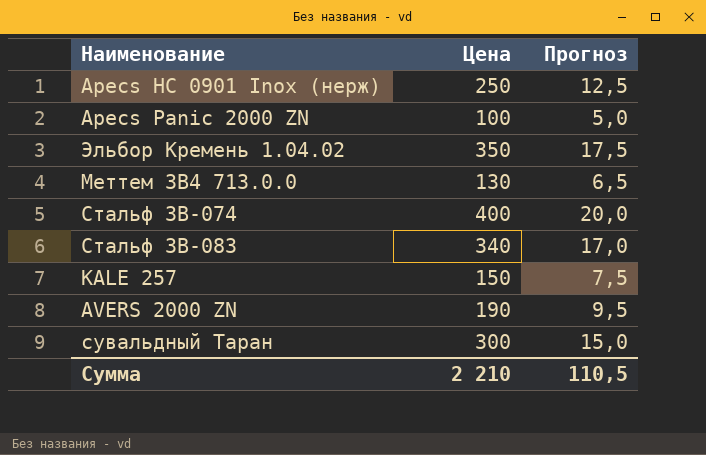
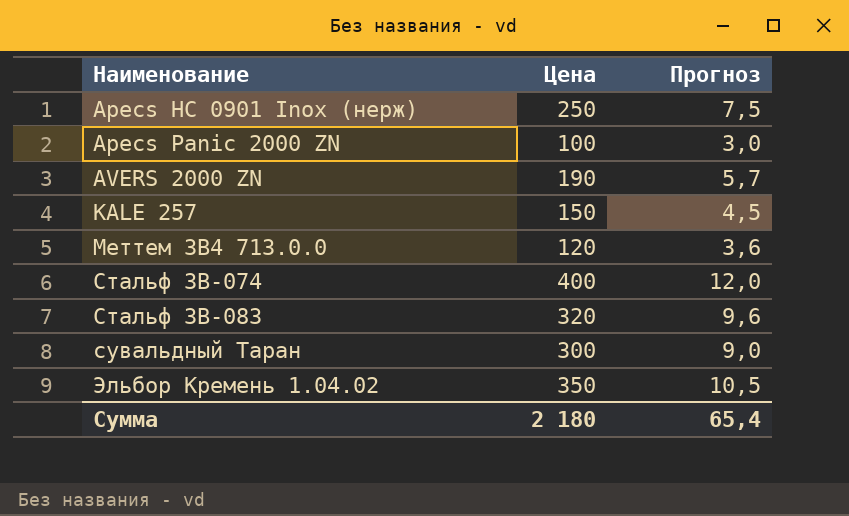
row order: none -> Наименование ascending
column Прогноз | formula: [Цена] * 0,05 -> [Цена] * 0,03
Меттем ЗВ4 713.0.0 | Цена: 130 -> 120
Стальф ЗВ-083 | Цена: 340 -> 320
Сумма | Цена: 2 210 -> 2 180
Сумма | Прогноз: 110,5 -> 65,4

